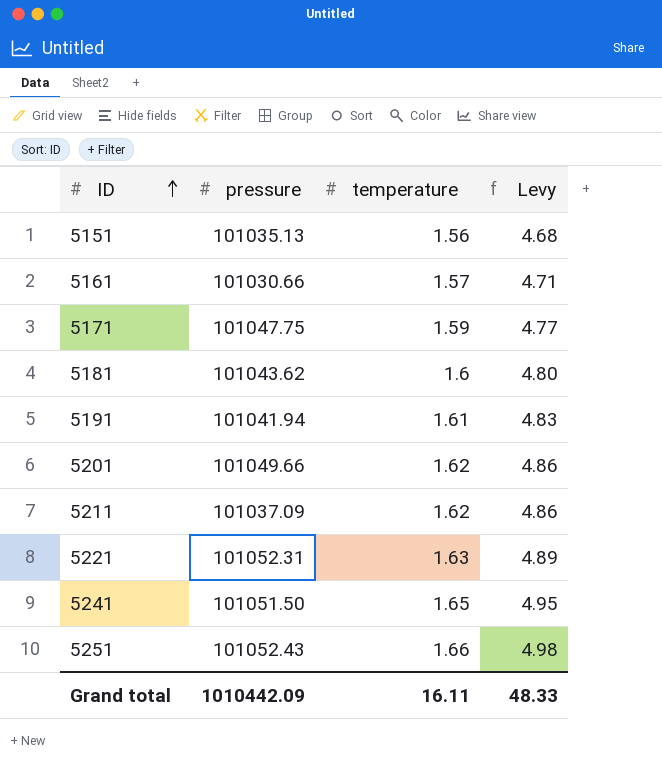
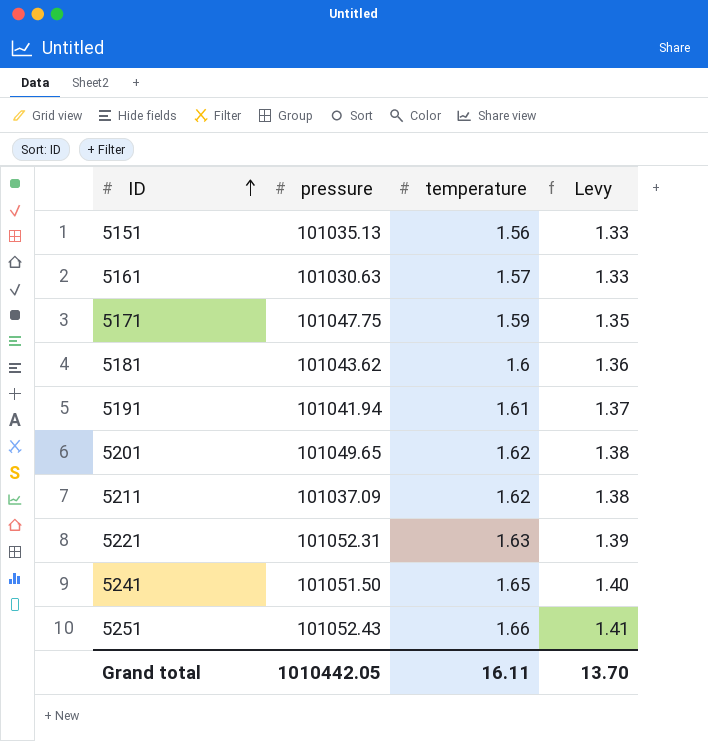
column Levy | formula: [temperature] * 3 -> [temperature] * 0.85
5161 | pressure: 101030.66 -> 101030.63
5201 | pressure: 101049.66 -> 101049.65
Grand total | pressure: 1010442.09 -> 1010442.05
Grand total | Levy: 48.33 -> 13.70

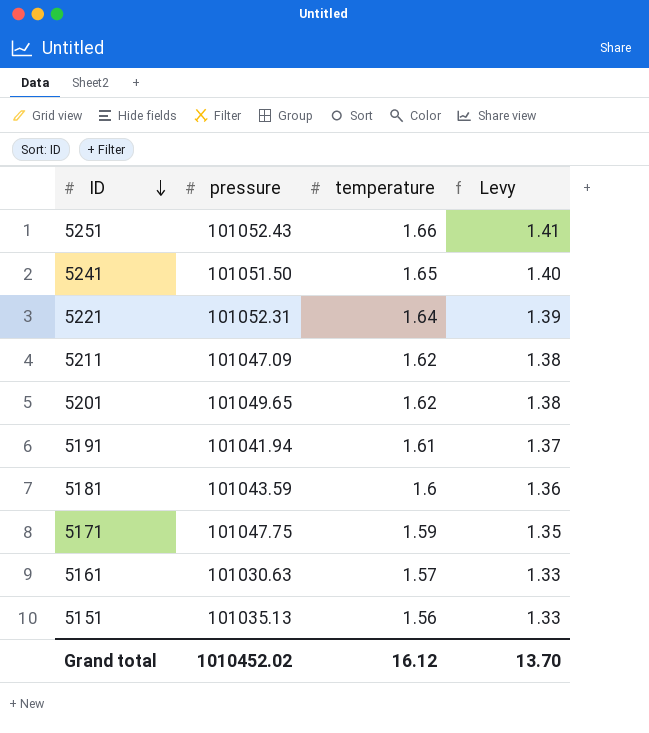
row order: ID ascending -> ID descending
5221 | temperature: 1.63 -> 1.64
5211 | pressure: 101037.09 -> 101047.09
5181 | pressure: 101043.62 -> 101043.59
Grand total | pressure: 1010442.05 -> 1010452.02
Grand total | temperature: 16.11 -> 16.12

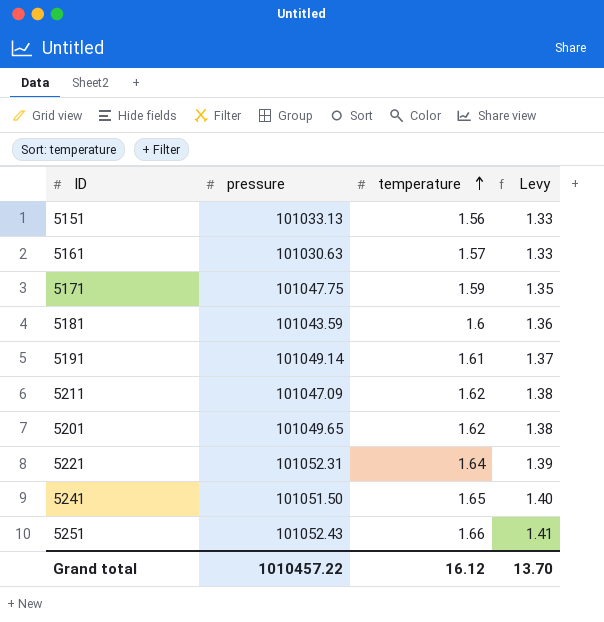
row order: ID descending -> temperature ascending
5151 | pressure: 101035.13 -> 101033.13
5191 | pressure: 101041.94 -> 101049.14
Grand total | pressure: 1010452.02 -> 1010457.22

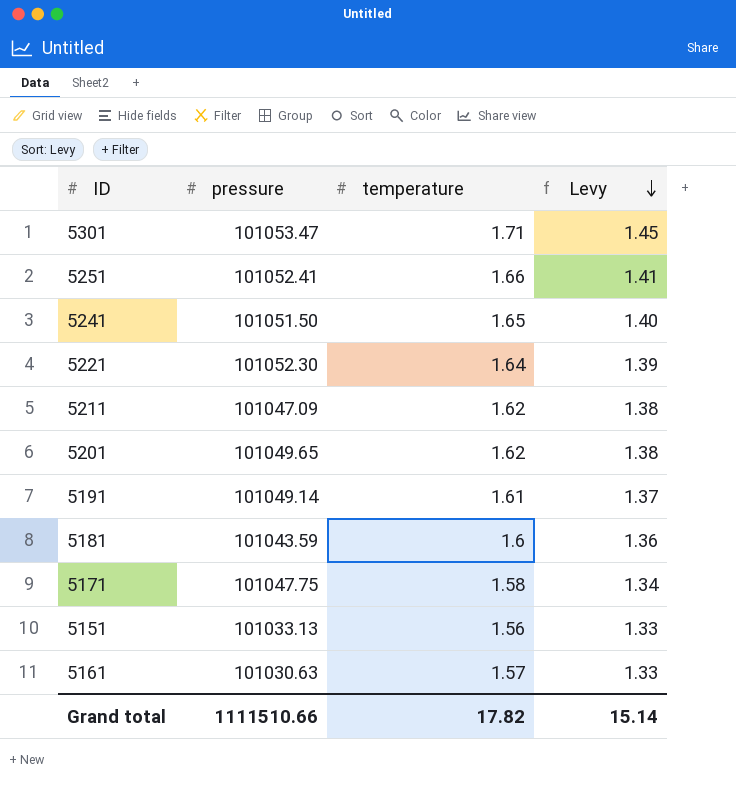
row order: temperature ascending -> Levy descending
row 5301: none -> 101053.47 | 1.71 | 1.45
5251 | pressure: 101052.43 -> 101052.41
5221 | pressure: 101052.31 -> 101052.30
5171 | temperature: 1.59 -> 1.58
5171 | Levy: 1.35 -> 1.34
Grand total | pressure: 1010457.22 -> 1111510.66
Grand total | temperature: 16.12 -> 17.82
Grand total | Levy: 13.70 -> 15.14

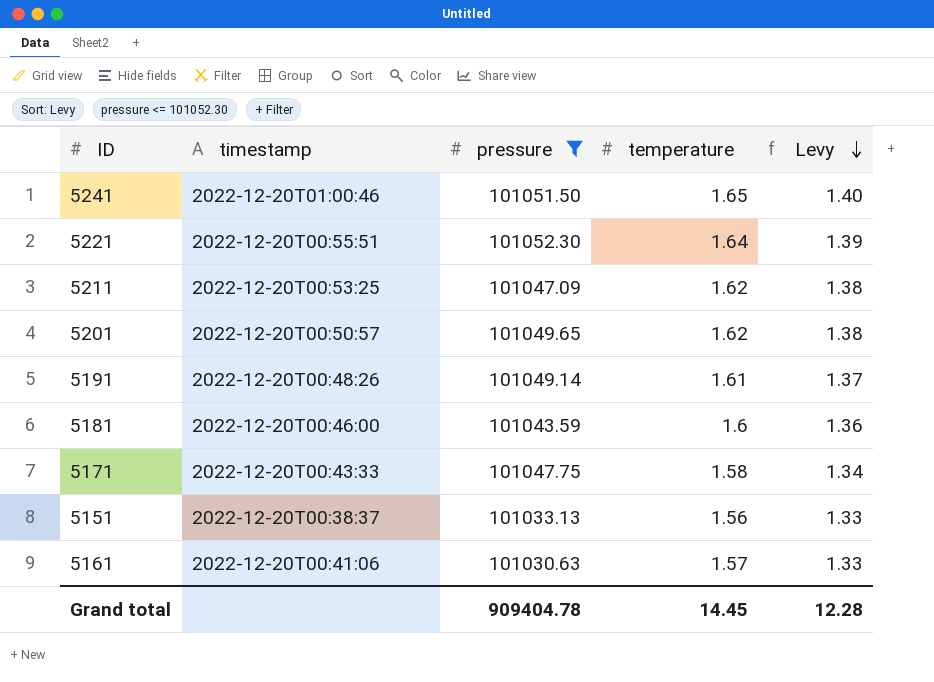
filter: none -> pressure <= 101052.30
column timestamp | position: none -> 2
Grand total | pressure: 1111510.66 -> 909404.78
Grand total | temperature: 17.82 -> 14.45
Grand total | Levy: 15.14 -> 12.28

